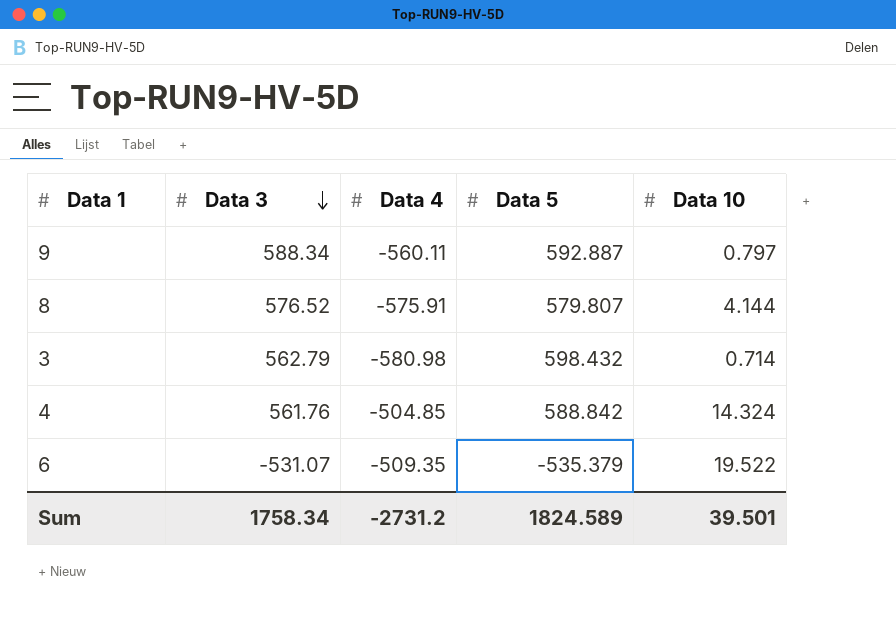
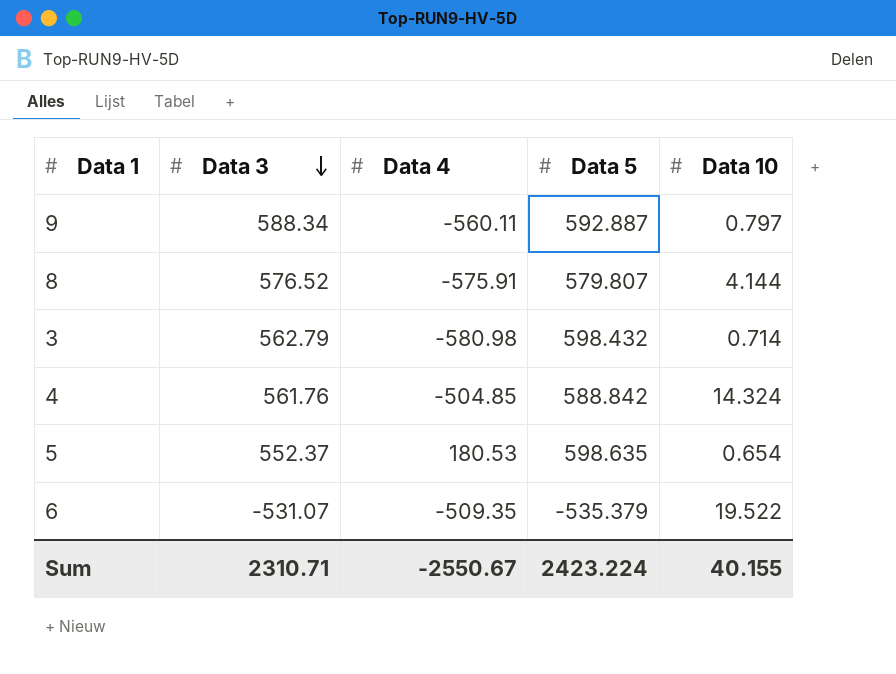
row 5: none -> 552.37 | 180.53 | 598.635 | 0.654
Sum | Data 3: 1758.34 -> 2310.71
Sum | Data 4: -2731.2 -> -2550.67
Sum | Data 5: 1824.589 -> 2423.224
Sum | Data 10: 39.501 -> 40.155

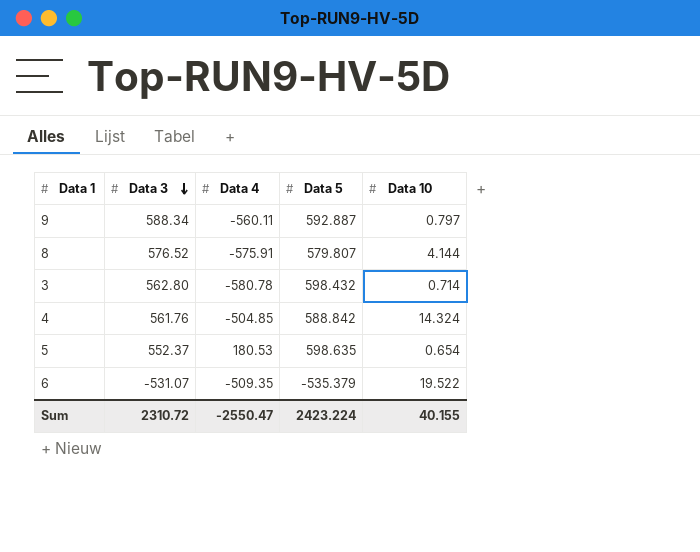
3 | Data 3: 562.79 -> 562.80
3 | Data 4: -580.98 -> -580.78
Sum | Data 3: 2310.71 -> 2310.72
Sum | Data 4: -2550.67 -> -2550.47

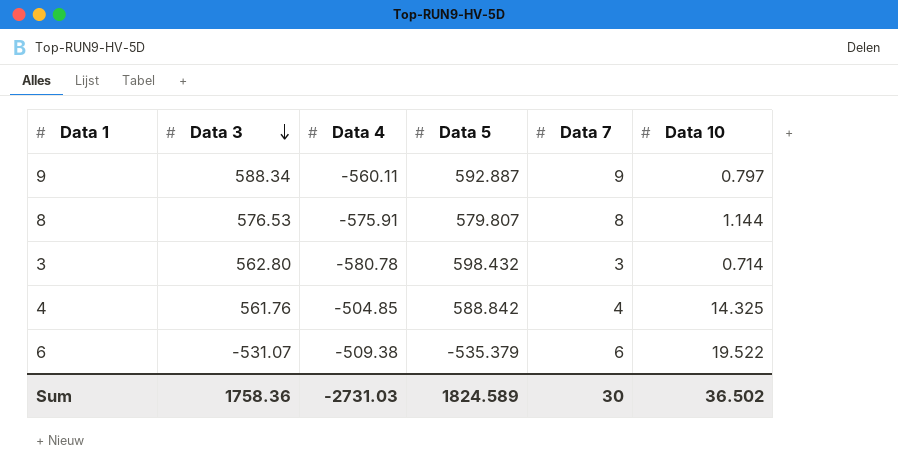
column Data 7 | position: none -> 5
row 5: 552.37 | 180.53 | 598.635 | 0.654 -> none
8 | Data 3: 576.52 -> 576.53
8 | Data 10: 4.144 -> 1.144
4 | Data 10: 14.324 -> 14.325
6 | Data 4: -509.35 -> -509.38
Sum | Data 3: 2310.72 -> 1758.36
Sum | Data 4: -2550.47 -> -2731.03
Sum | Data 5: 2423.224 -> 1824.589
Sum | Data 10: 40.155 -> 36.502

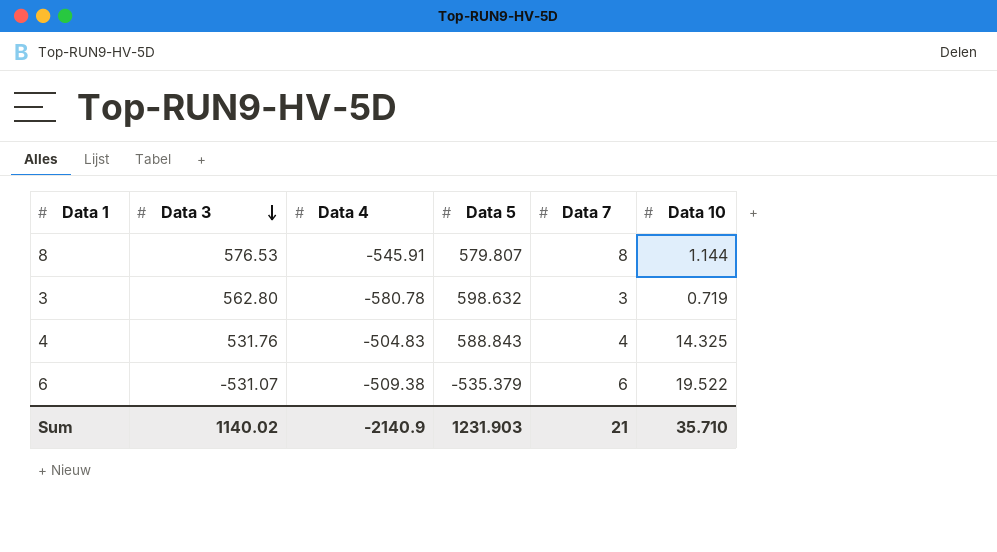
row 9: 588.34 | -560.11 | 592.887 | 9 | 0.797 -> none
8 | Data 4: -575.91 -> -545.91
3 | Data 5: 598.432 -> 598.632
3 | Data 10: 0.714 -> 0.719
4 | Data 3: 561.76 -> 531.76
4 | Data 4: -504.85 -> -504.83
4 | Data 5: 588.842 -> 588.843
Sum | Data 3: 1758.36 -> 1140.02
Sum | Data 4: -2731.03 -> -2140.9
Sum | Data 5: 1824.589 -> 1231.903
Sum | Data 7: 30 -> 21
Sum | Data 10: 36.502 -> 35.710

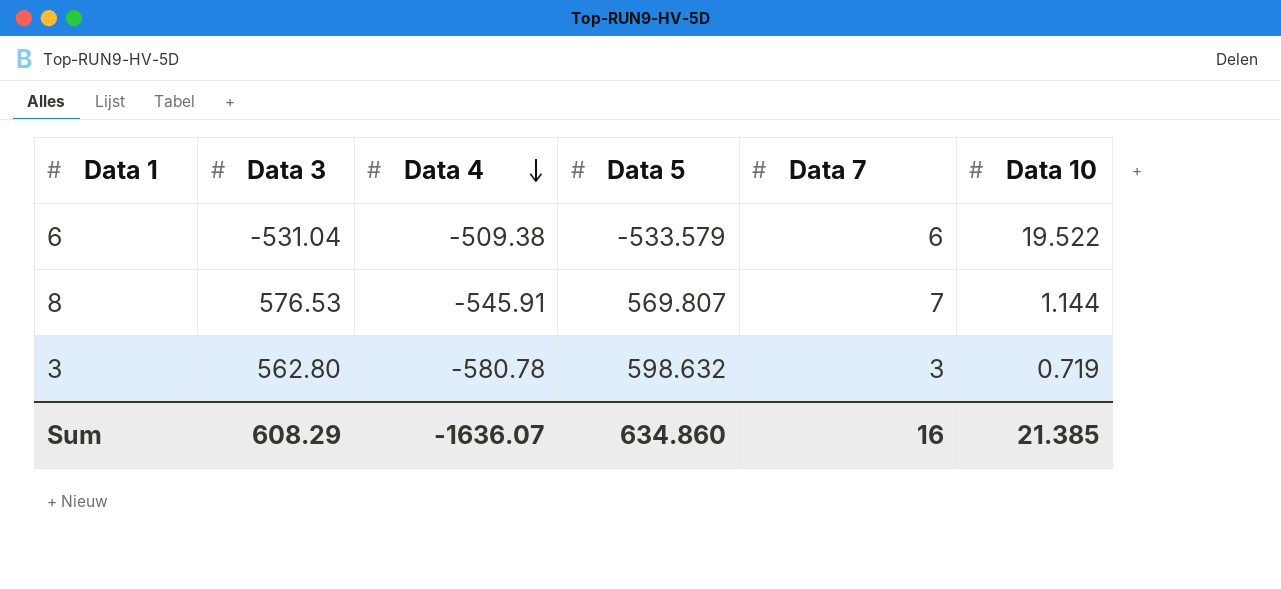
row order: Data 3 descending -> Data 4 descending
row 4: 531.76 | -504.83 | 588.843 | 4 | 14.325 -> none
6 | Data 3: -531.07 -> -531.04
6 | Data 5: -535.379 -> -533.579
8 | Data 5: 579.807 -> 569.807
8 | Data 7: 8 -> 7
Sum | Data 3: 1140.02 -> 608.29
Sum | Data 4: -2140.9 -> -1636.07
Sum | Data 5: 1231.903 -> 634.860
Sum | Data 7: 21 -> 16
Sum | Data 10: 35.710 -> 21.385

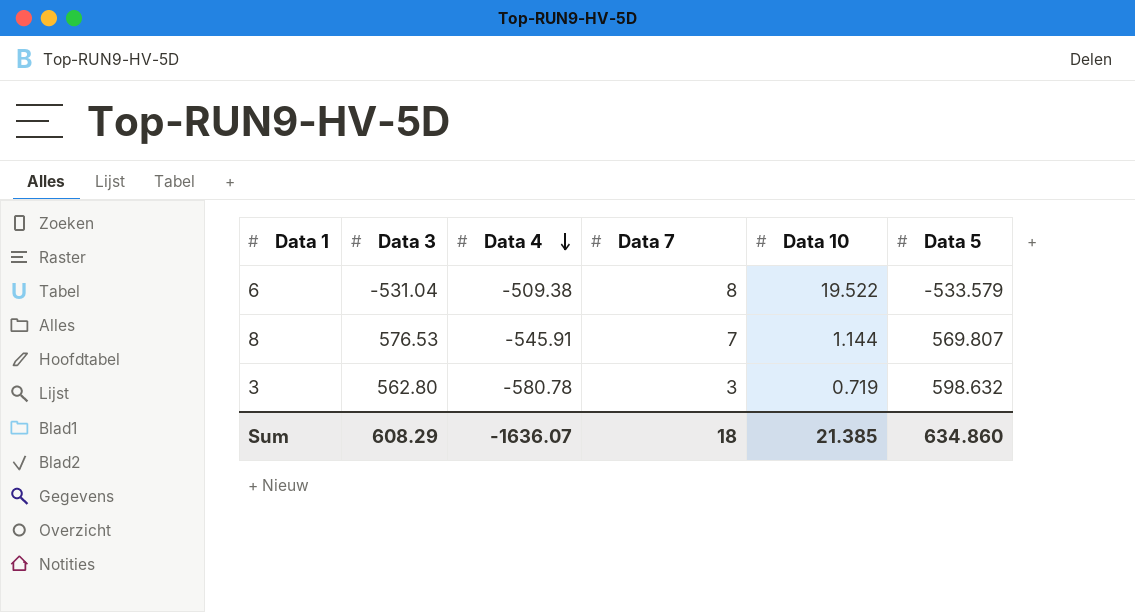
column Data 5 | position: 4 -> 6
6 | Data 7: 6 -> 8
Sum | Data 7: 16 -> 18

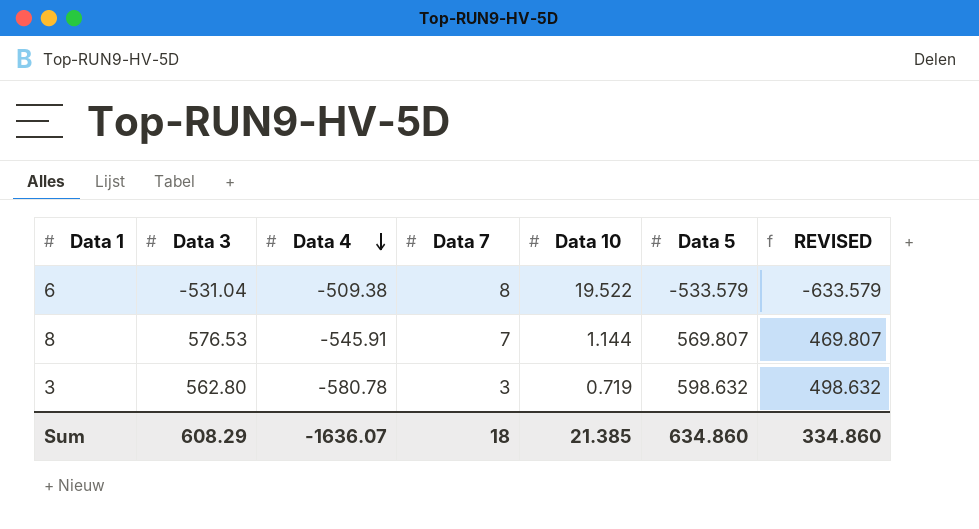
column REVISED | formula: none -> [Data 5] - 100

